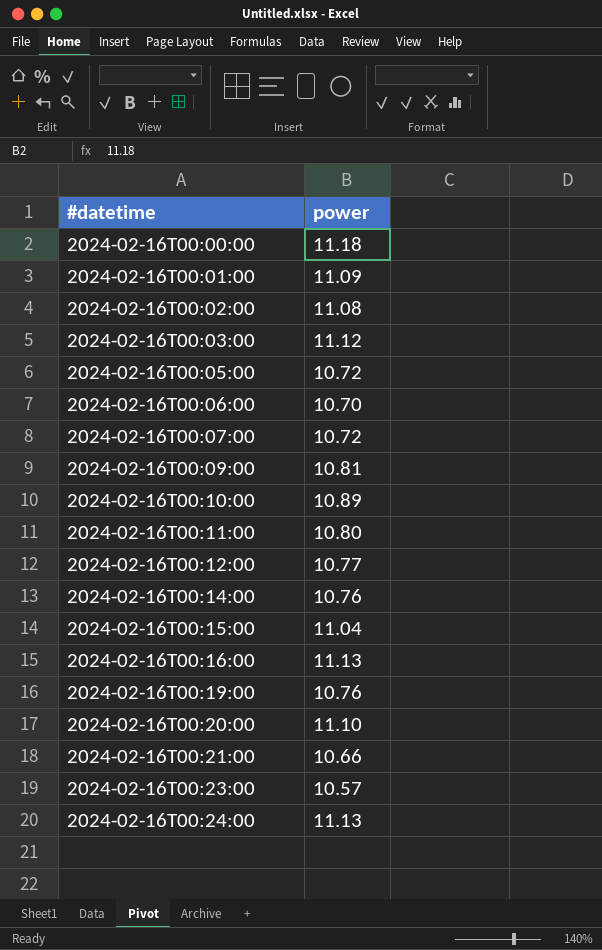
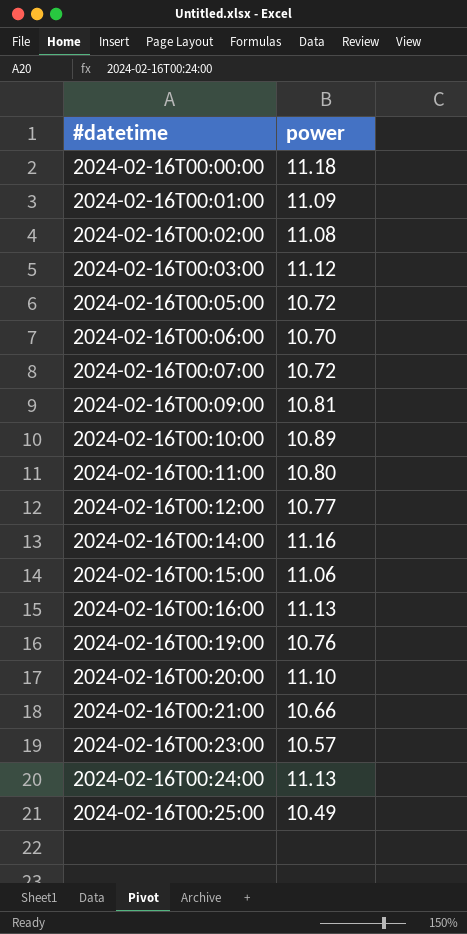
2024-02-16T00:14:00 | power: 10.76 -> 11.16
2024-02-16T00:15:00 | power: 11.04 -> 11.06
row 2024-02-16T00:25:00: none -> 10.49

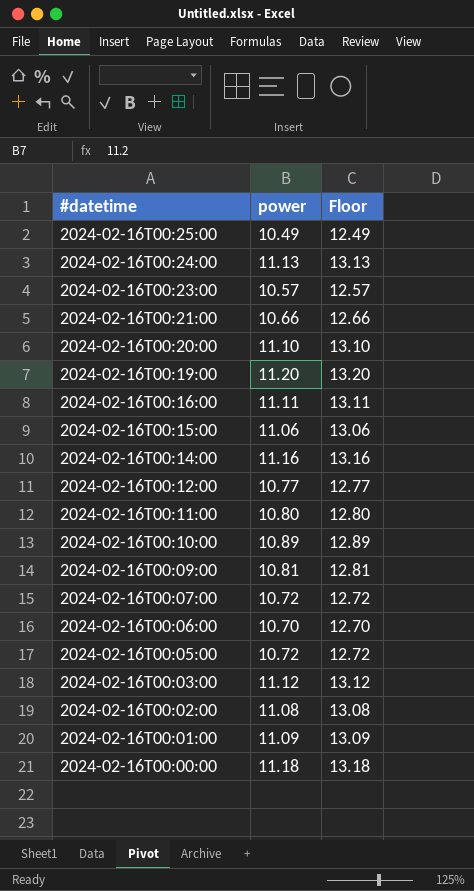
row order: #datetime ascending -> #datetime descending
column Floor | formula: none -> [power] + 2
2024-02-16T00:19:00 | power: 10.76 -> 11.20
2024-02-16T00:16:00 | power: 11.13 -> 11.11

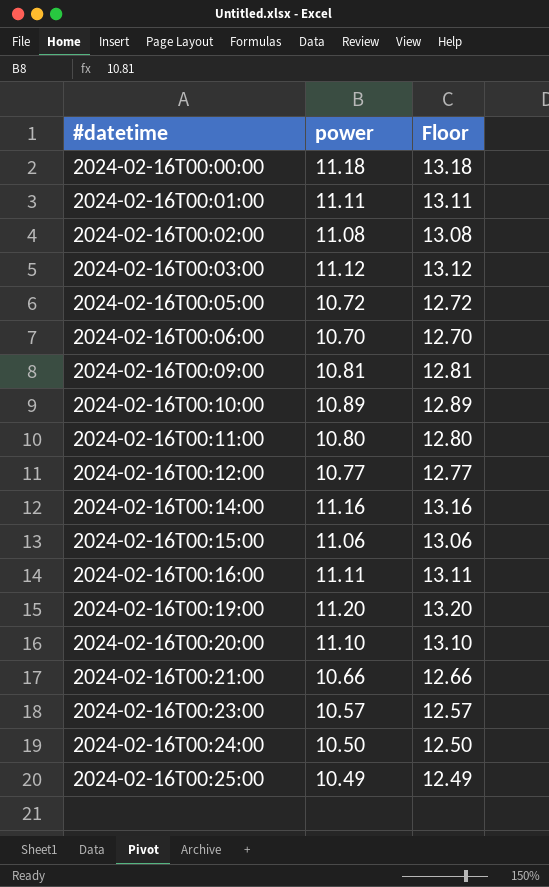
row order: #datetime descending -> #datetime ascending
row 2024-02-16T00:07:00: 10.72 | 12.72 -> none
2024-02-16T00:01:00 | power: 11.09 -> 11.11
2024-02-16T00:01:00 | Floor: 13.09 -> 13.11
2024-02-16T00:24:00 | power: 11.13 -> 10.50
2024-02-16T00:24:00 | Floor: 13.13 -> 12.50

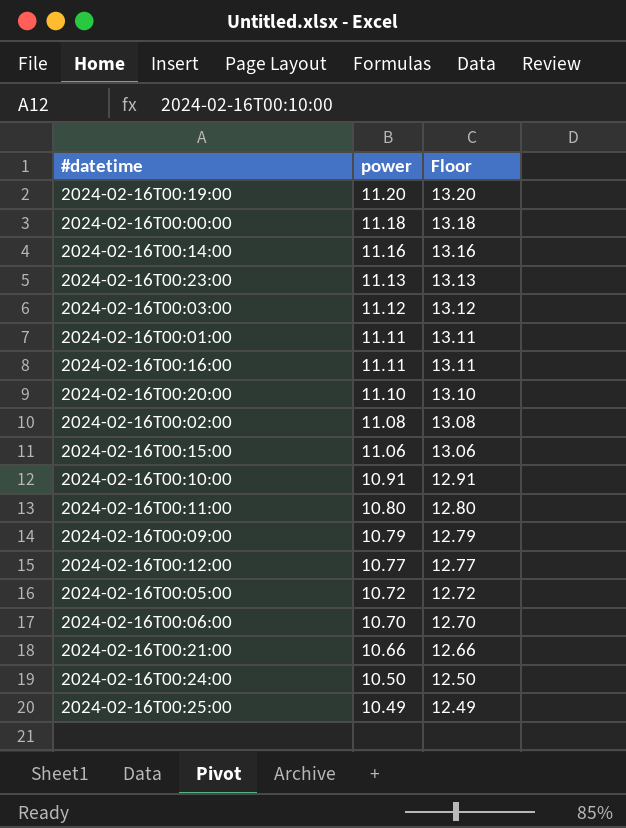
row order: #datetime ascending -> power descending
2024-02-16T00:23:00 | power: 10.57 -> 11.13
2024-02-16T00:23:00 | Floor: 12.57 -> 13.13
2024-02-16T00:10:00 | power: 10.89 -> 10.91
2024-02-16T00:10:00 | Floor: 12.89 -> 12.91
2024-02-16T00:09:00 | power: 10.81 -> 10.79
2024-02-16T00:09:00 | Floor: 12.81 -> 12.79

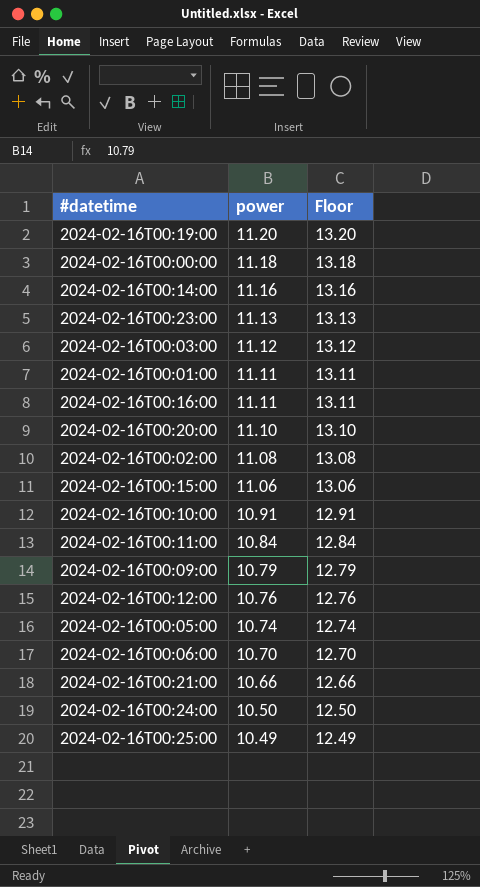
2024-02-16T00:11:00 | power: 10.80 -> 10.84
2024-02-16T00:11:00 | Floor: 12.80 -> 12.84
2024-02-16T00:12:00 | power: 10.77 -> 10.76
2024-02-16T00:12:00 | Floor: 12.77 -> 12.76
2024-02-16T00:05:00 | power: 10.72 -> 10.74
2024-02-16T00:05:00 | Floor: 12.72 -> 12.74

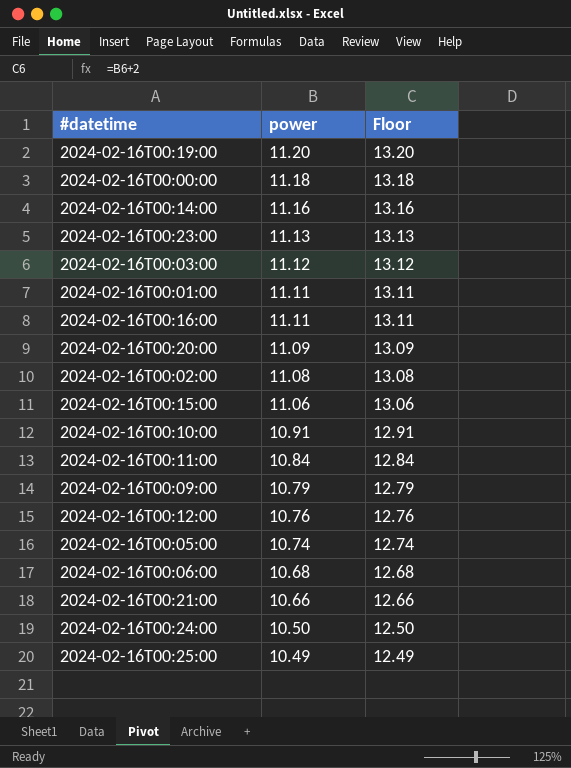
2024-02-16T00:20:00 | power: 11.10 -> 11.09
2024-02-16T00:20:00 | Floor: 13.10 -> 13.09
2024-02-16T00:06:00 | power: 10.70 -> 10.68
2024-02-16T00:06:00 | Floor: 12.70 -> 12.68

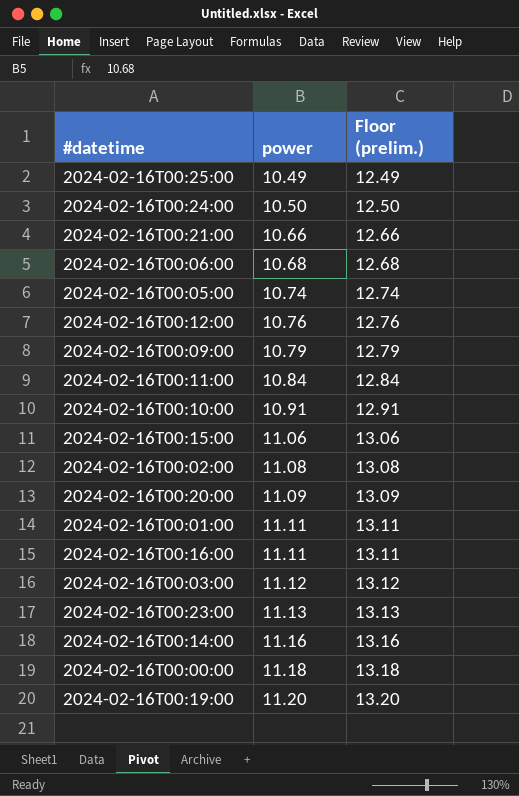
row order: power descending -> power ascending
column name: Floor -> Floor (prelim.)

